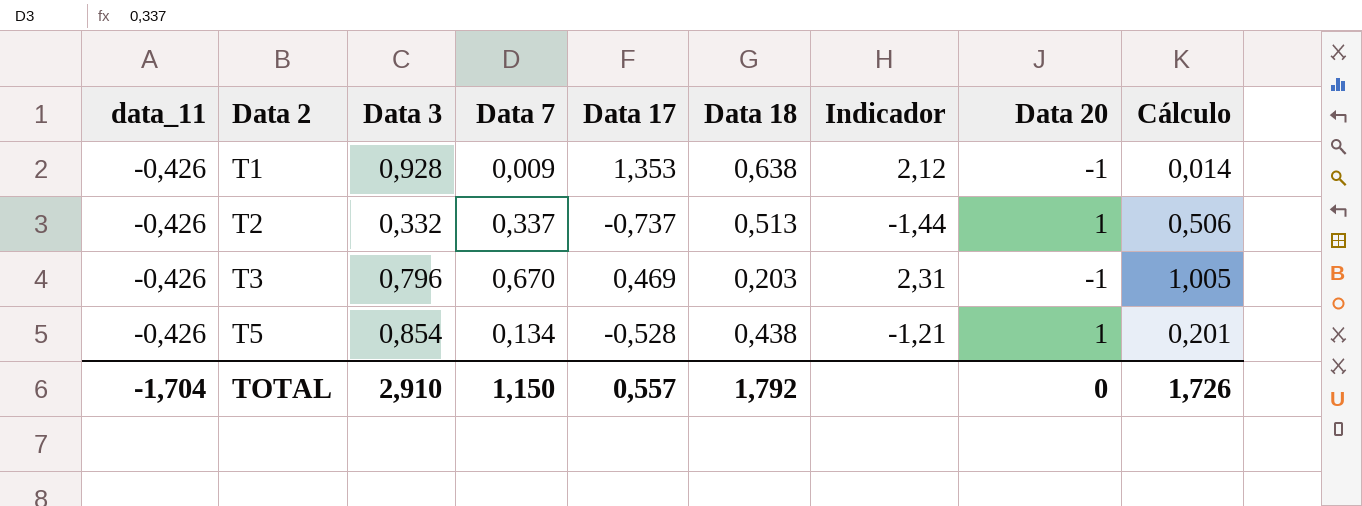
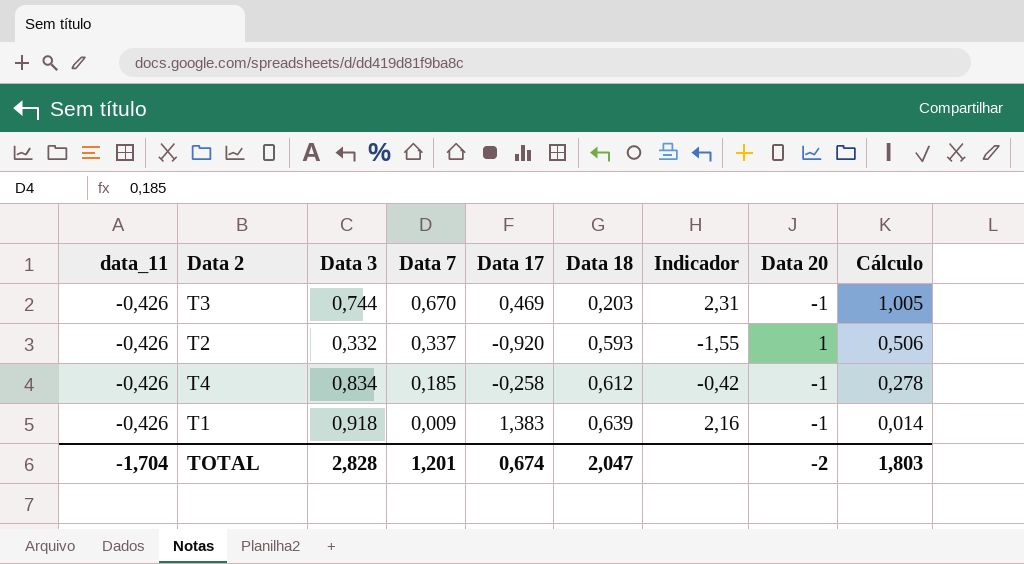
row order: Data 2 ascending -> Data 7 descending
row T5: -0,426 | 0,854 | 0,134 | -0,528 | 0,438 | -1,21 | 1 | 0,201 -> none
T3 | Data 3: 0,796 -> 0,744
T2 | Data 17: -0,737 -> -0,920
T2 | Data 18: 0,513 -> 0,593
T2 | Indicador: -1,44 -> -1,55
row T4: none -> -0,426 | 0,834 | 0,185 | -0,258 | 0,612 | -0,42 | -1 | 0,278
T1 | Data 3: 0,928 -> 0,918
T1 | Data 17: 1,353 -> 1,383
T1 | Data 18: 0,638 -> 0,639
T1 | Indicador: 2,12 -> 2,16
TOTAL | Data 3: 2,910 -> 2,828
TOTAL | Data 7: 1,150 -> 1,201
TOTAL | Data 17: 0,557 -> 0,674
TOTAL | Data 18: 1,792 -> 2,047
TOTAL | Data 20: 0 -> -2
TOTAL | Cálculo: 1,726 -> 1,803

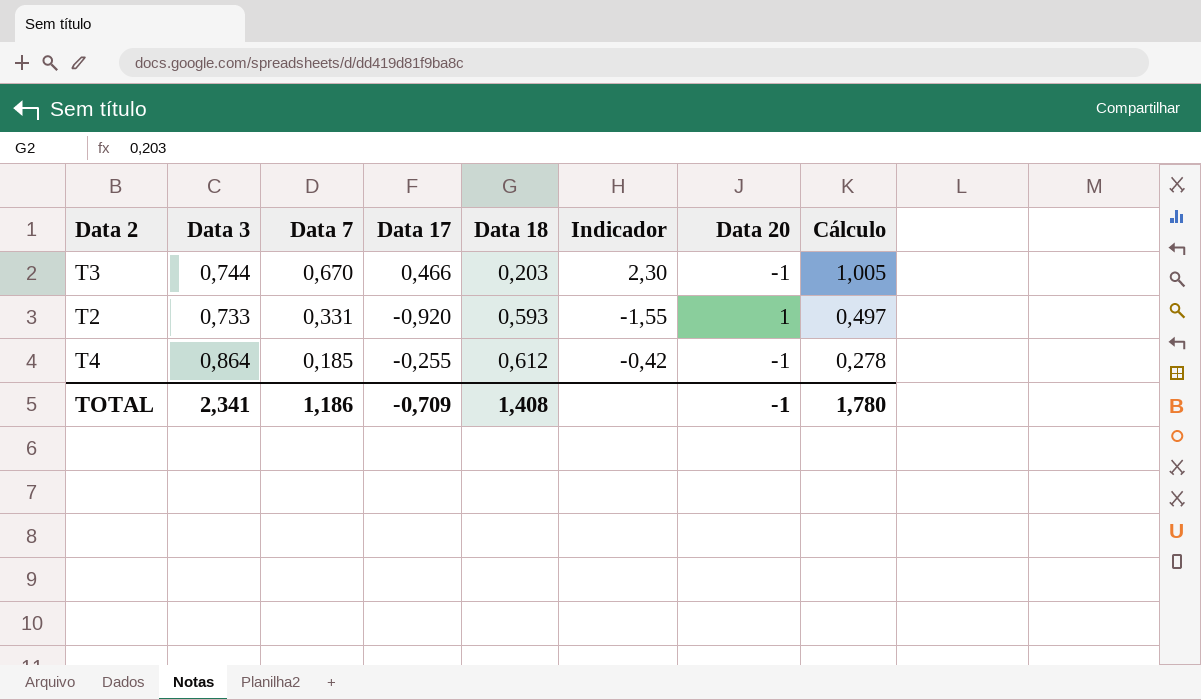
column data_11 | position: 1 -> none
row T1: -0,426 | 0,918 | 0,009 | 1,383 | 0,639 | 2,16 | -1 | 0,014 -> none
T3 | Data 17: 0,469 -> 0,466
T3 | Indicador: 2,31 -> 2,30
T2 | Data 3: 0,332 -> 0,733
T2 | Data 7: 0,337 -> 0,331
T2 | Cálculo: 0,506 -> 0,497
T4 | Data 3: 0,834 -> 0,864
T4 | Data 17: -0,258 -> -0,255
TOTAL | Data 3: 2,828 -> 2,341
TOTAL | Data 7: 1,201 -> 1,186
TOTAL | Data 17: 0,674 -> -0,709
TOTAL | Data 18: 2,047 -> 1,408
TOTAL | Data 20: -2 -> -1
TOTAL | Cálculo: 1,803 -> 1,780

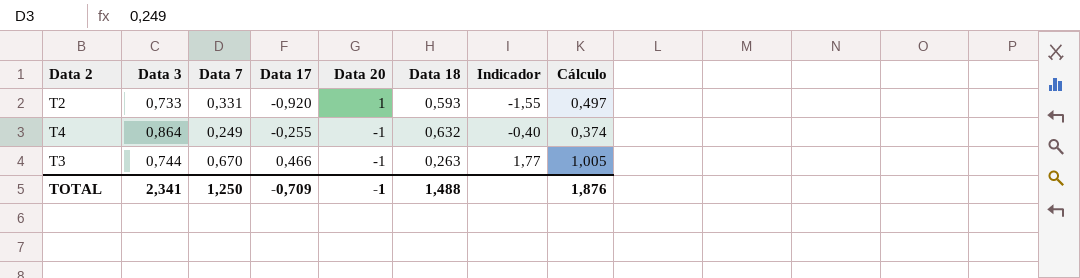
row order: Data 7 descending -> Data 17 ascending
column Data 20 | position: 7 -> 5
T4 | Data 7: 0,185 -> 0,249
T4 | Data 18: 0,612 -> 0,632
T4 | Indicador: -0,42 -> -0,40
T4 | Cálculo: 0,278 -> 0,374
T3 | Data 18: 0,203 -> 0,263
T3 | Indicador: 2,30 -> 1,77
TOTAL | Data 7: 1,186 -> 1,250
TOTAL | Data 18: 1,408 -> 1,488
TOTAL | Cálculo: 1,780 -> 1,876

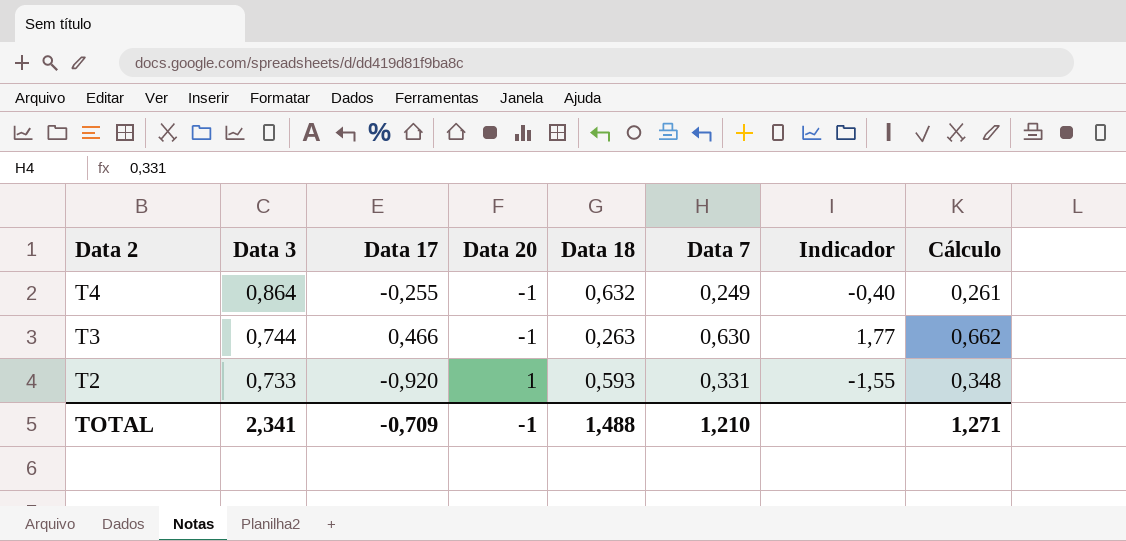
row order: Data 17 ascending -> Data 2 descending
column Data 7 | position: 3 -> 6
column Cálculo | formula: [Data 7] * 1,5 -> [Data 7] * 1,05
T3 | Data 7: 0,670 -> 0,630
TOTAL | Data 7: 1,250 -> 1,210
TOTAL | Cálculo: 1,876 -> 1,271

